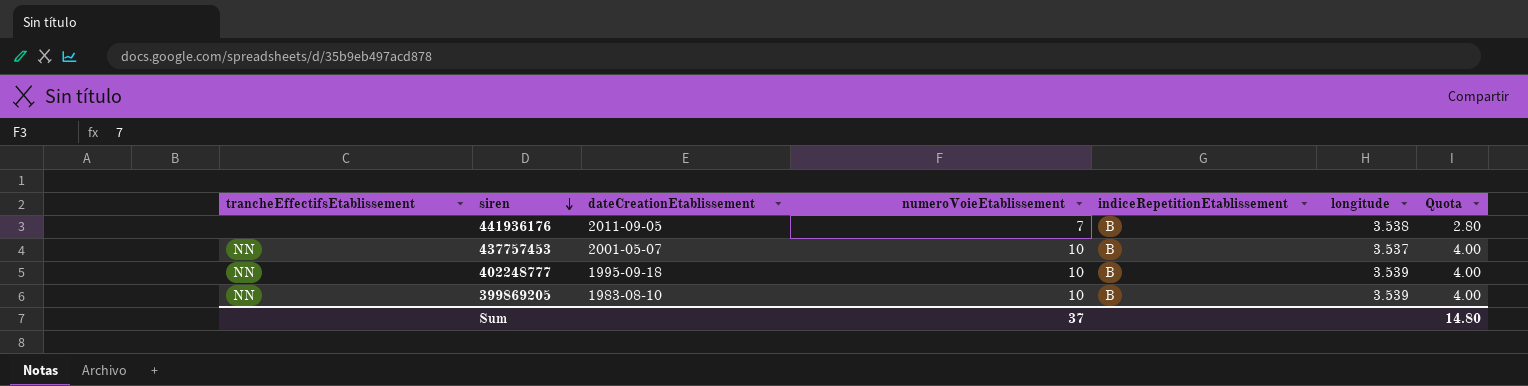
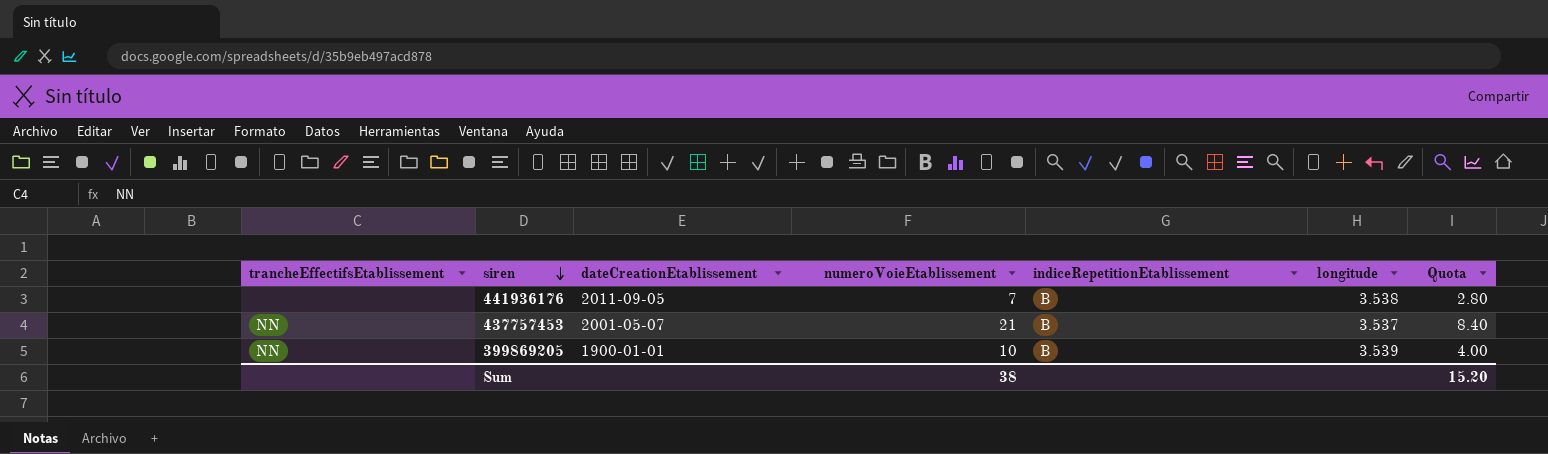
row 402248777: NN | 1995-09-18 | 10 | B | 3.539 | 4.00 -> none
437757453 | numeroVoieEtablissement: 10 -> 21
437757453 | Quota: 4.00 -> 8.40
399869205 | dateCreationEtablissement: 1983-08-10 -> 1900-01-01
Sum | numeroVoieEtablissement: 37 -> 38
Sum | Quota: 14.80 -> 15.20

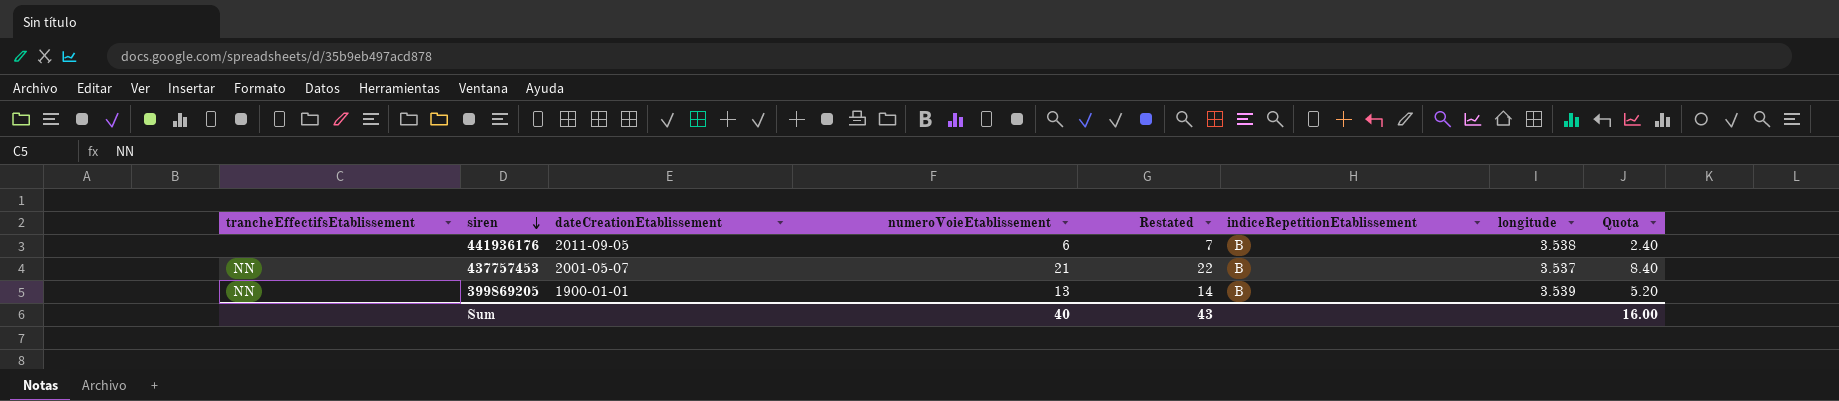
column Restated | formula: none -> [numeroVoieEtablissement] + 1
441936176 | numeroVoieEtablissement: 7 -> 6
441936176 | Quota: 2.80 -> 2.40
399869205 | numeroVoieEtablissement: 10 -> 13
399869205 | Quota: 4.00 -> 5.20
Sum | numeroVoieEtablissement: 38 -> 40
Sum | Quota: 15.20 -> 16.00

